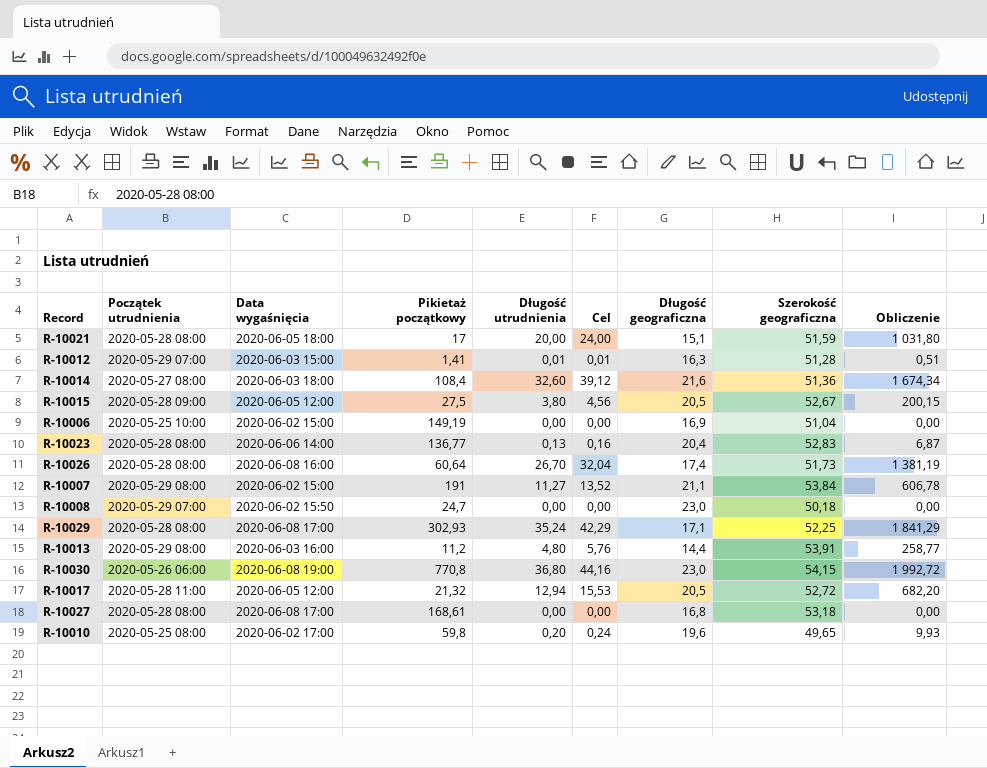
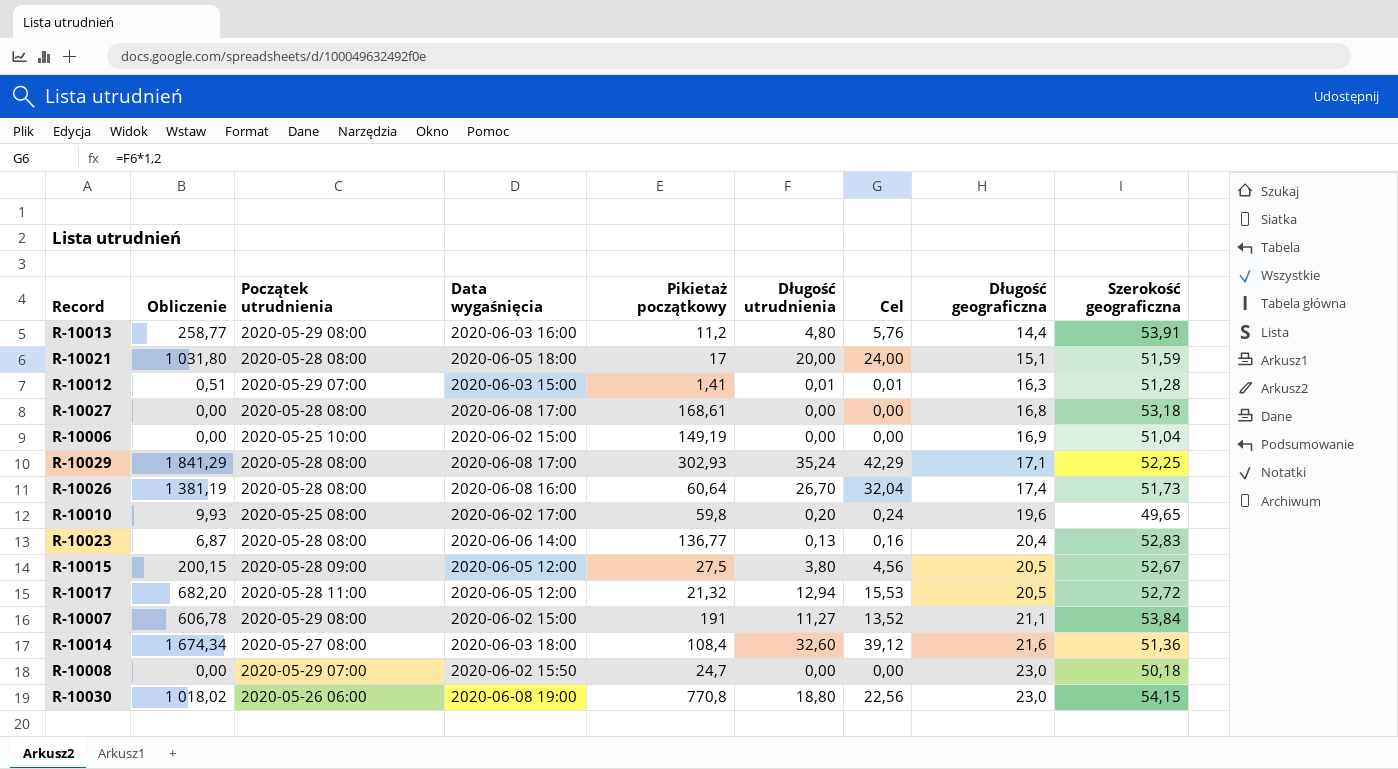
row order: none -> Długość geograficzna ascending
column Obliczenie | position: 9 -> 2
R-10030 | Obliczenie: 1 992,72 -> 1 018,02
R-10030 | Długość utrudnienia: 36,80 -> 18,80
R-10030 | Cel: 44,16 -> 22,56

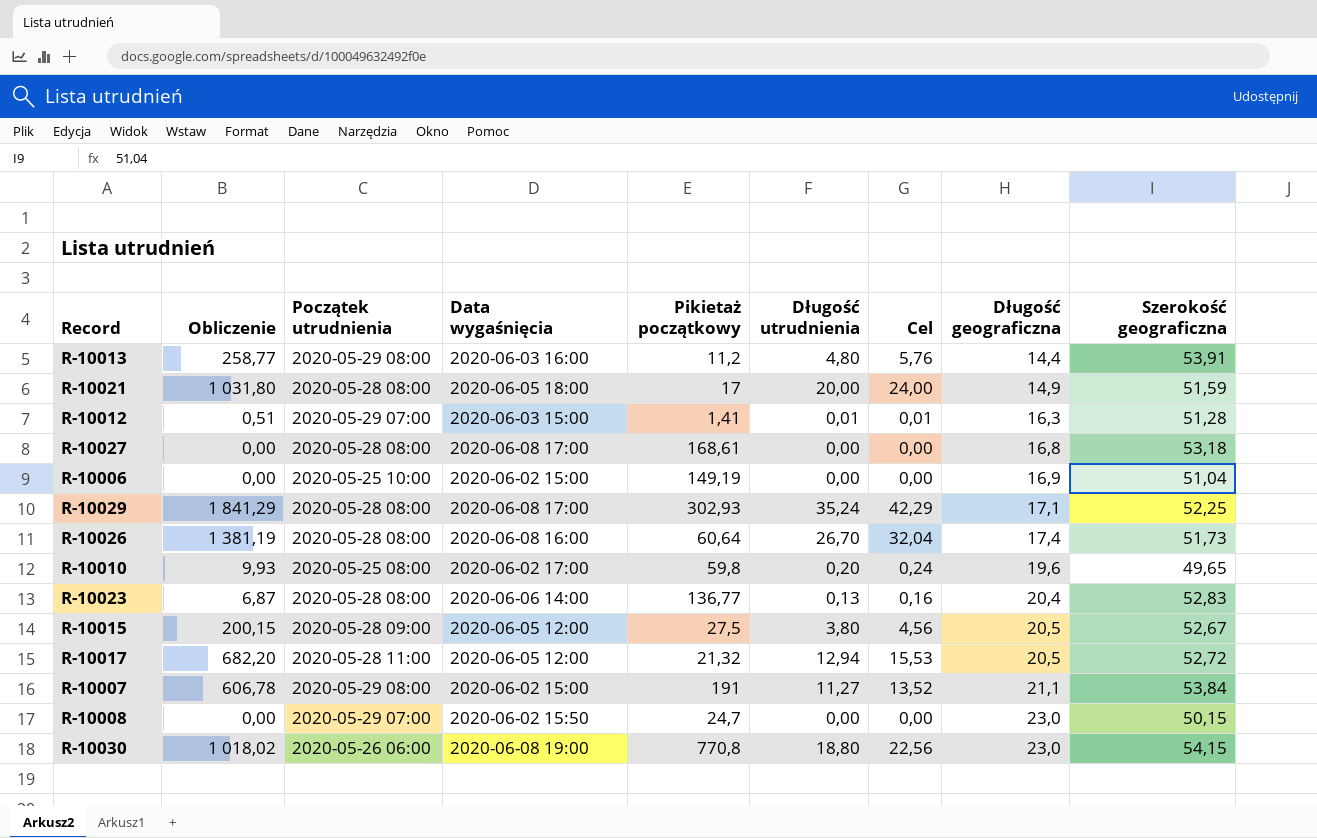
row R-10014: 1 674,34 | 2020-05-27 08:00 | 2020-06-03 18:00 | 108,4 | 32,60 | 39,12 | 21,6 | 51,36 -> none
R-10021 | Długość geograficzna: 15,1 -> 14,9
R-10008 | Szerokość geograficzna: 50,18 -> 50,15

